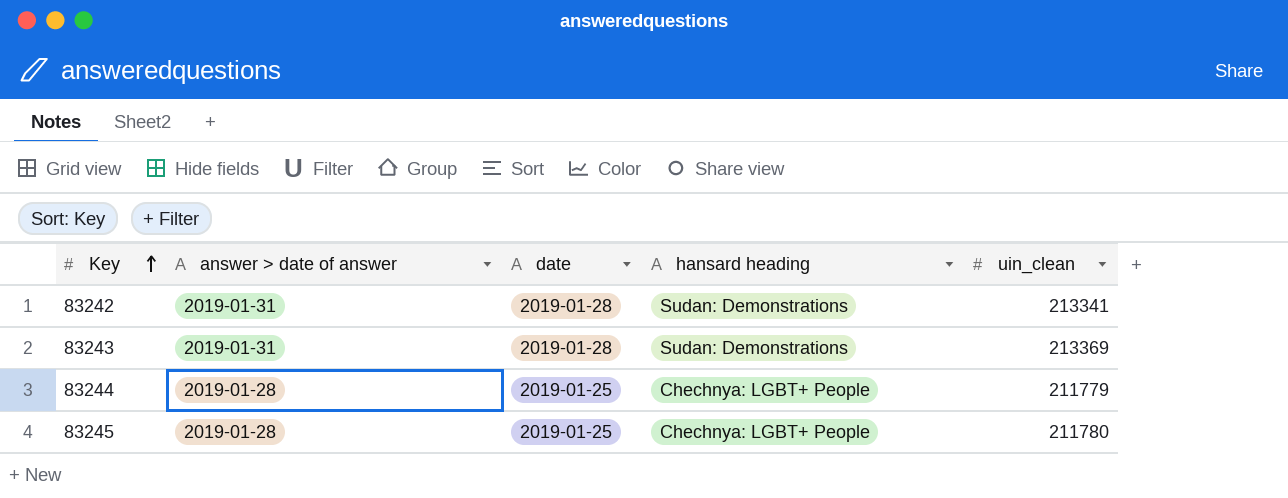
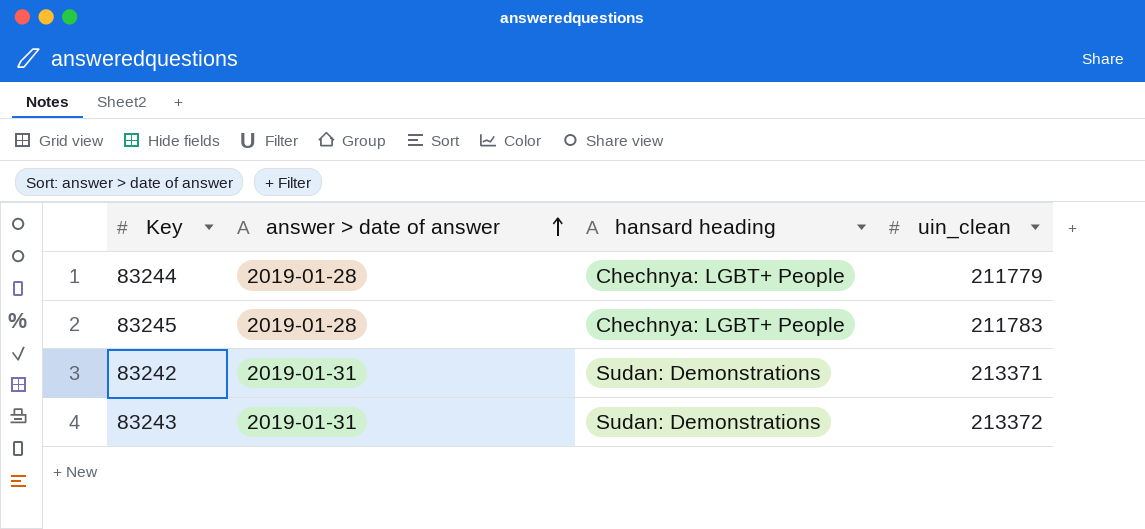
row order: Key ascending -> answer > date of answer ascending
column date | position: 3 -> none
83245 | uin_clean: 211780 -> 211783
83242 | uin_clean: 213341 -> 213371
83243 | uin_clean: 213369 -> 213372

